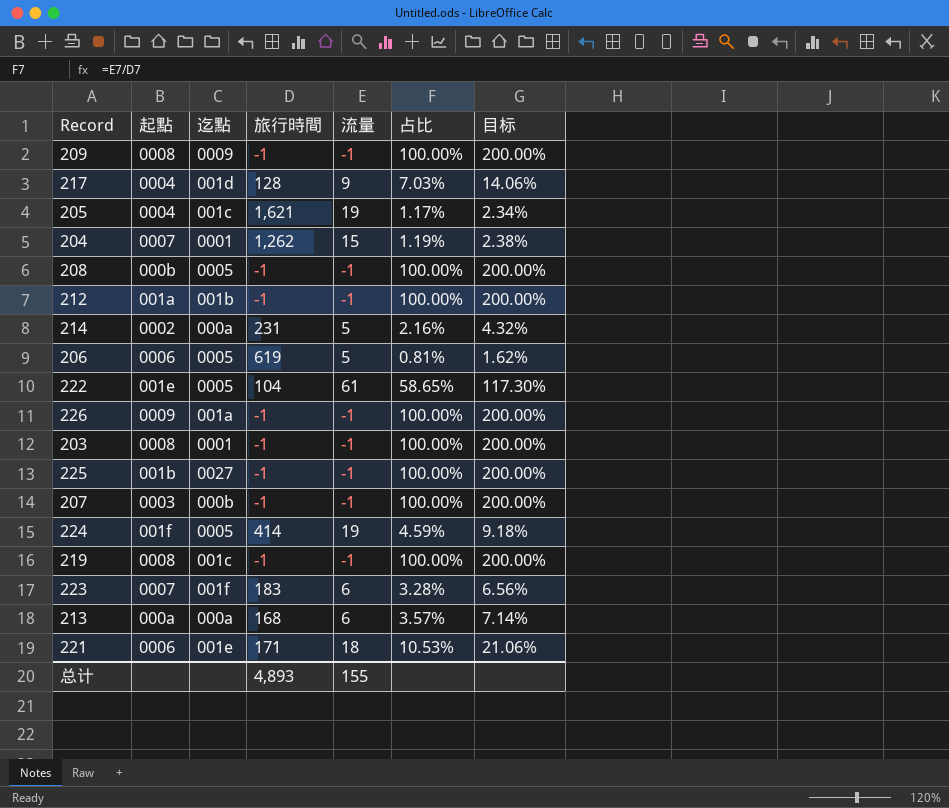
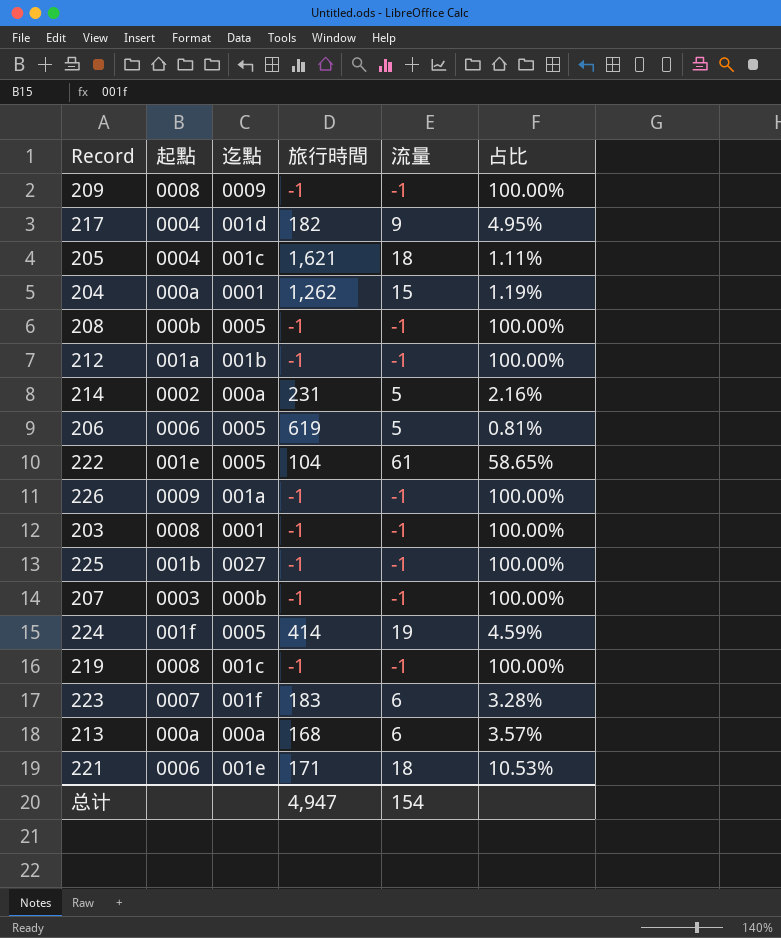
column 目标 | formula: [占比] * 2 -> none
217 | 旅行時間: 128 -> 182
217 | 占比: 7.03% -> 4.95%
205 | 流量: 19 -> 18
205 | 占比: 1.17% -> 1.11%
204 | 起點: 0007 -> 000a
总计 | 旅行時間: 4,893 -> 4,947
总计 | 流量: 155 -> 154

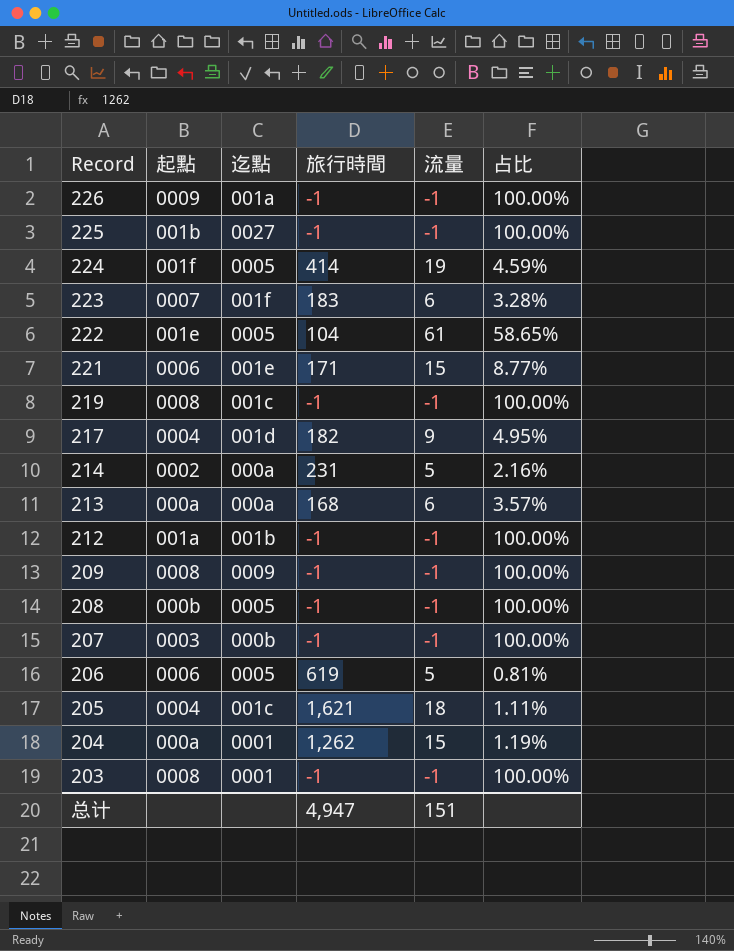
row order: none -> Record descending
221 | 流量: 18 -> 15
221 | 占比: 10.53% -> 8.77%
总计 | 流量: 154 -> 151

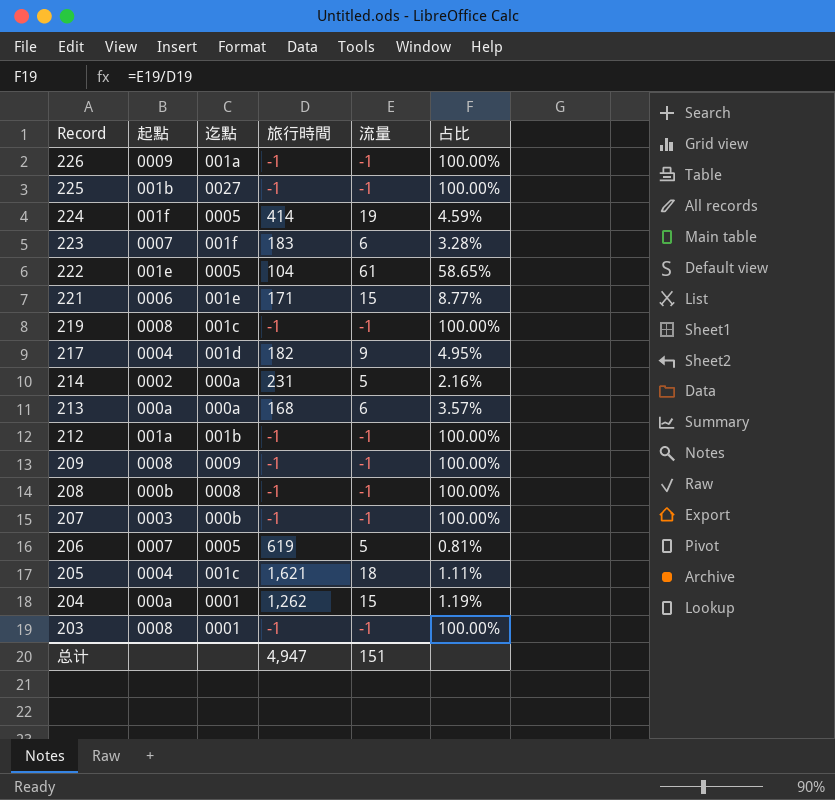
208 | 迄點: 0005 -> 0008
206 | 起點: 0006 -> 0007

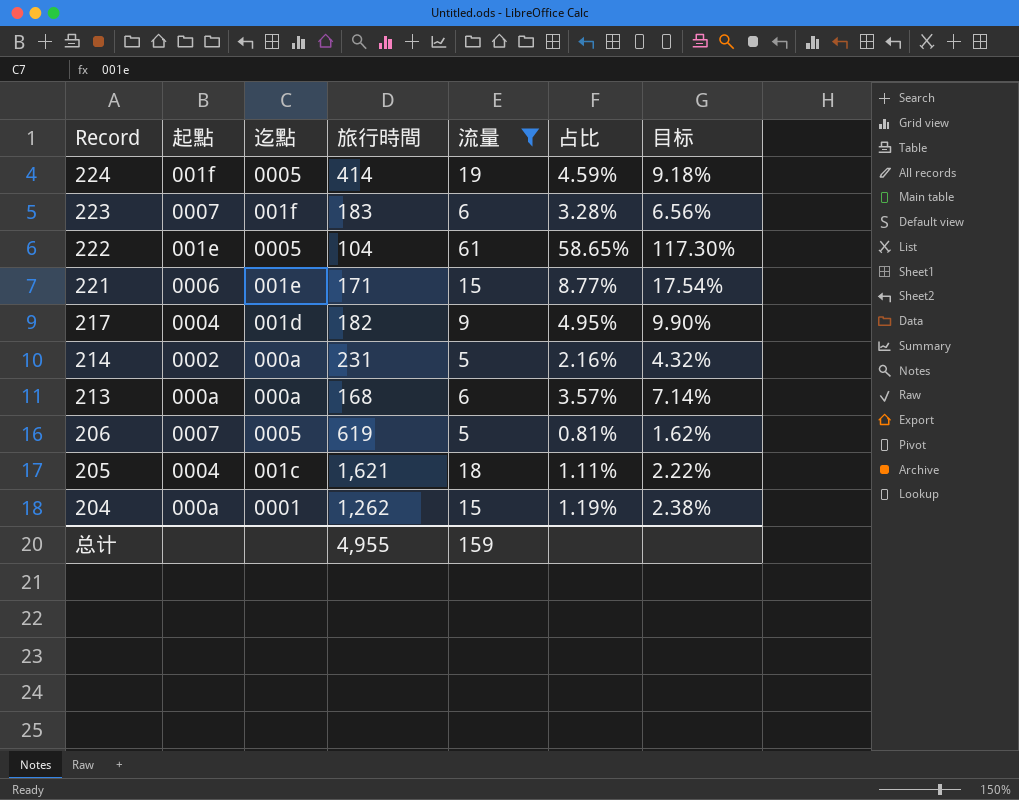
filter: none -> 流量 != -1
column 目标 | formula: none -> [占比] * 2
总计 | 旅行時間: 4,947 -> 4,955
总计 | 流量: 151 -> 159

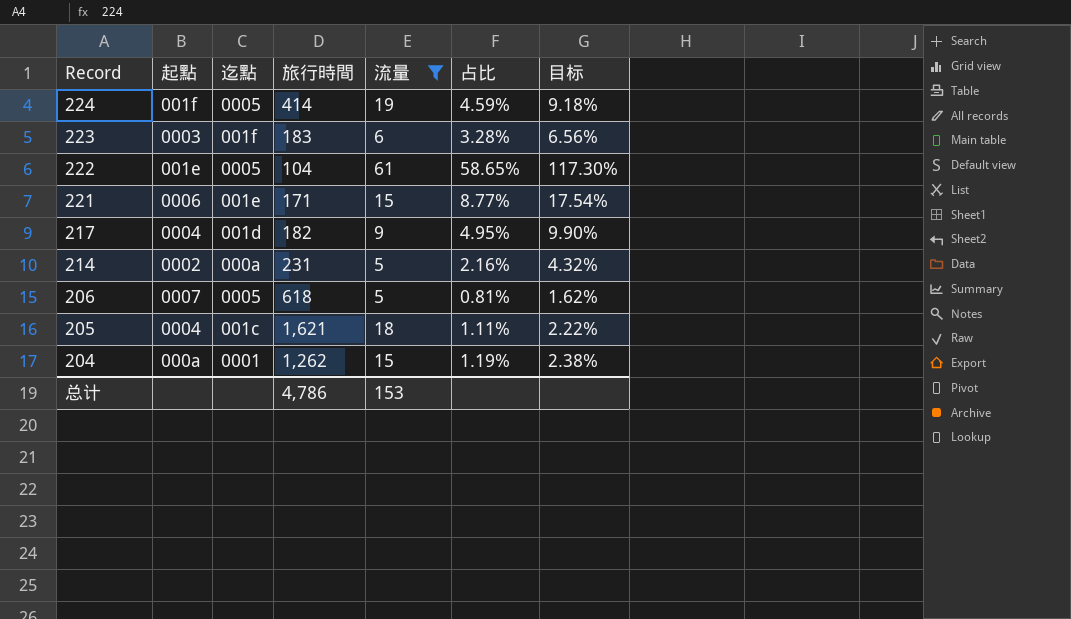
row 213: 000a | 000a | 168 | 6 | 3.57% | 7.14% -> none
223 | 起點: 0007 -> 0003
206 | 旅行時間: 619 -> 618
总计 | 旅行時間: 4,955 -> 4,786
总计 | 流量: 159 -> 153

